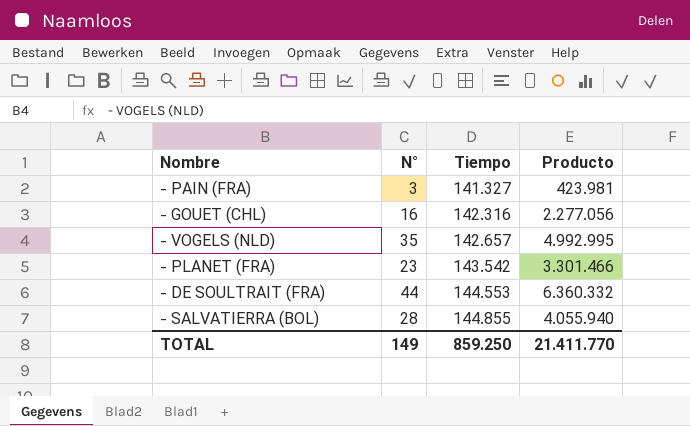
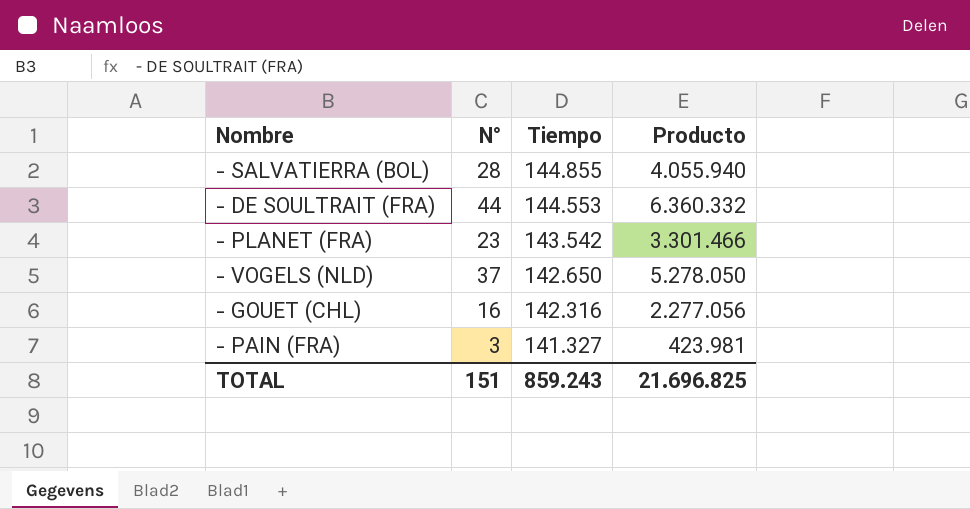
row order: Tiempo ascending -> Tiempo descending
- VOGELS (NLD) | N°: 35 -> 37
- VOGELS (NLD) | Tiempo: 142.657 -> 142.650
- VOGELS (NLD) | Producto: 4.992.995 -> 5.278.050
TOTAL | N°: 149 -> 151
TOTAL | Tiempo: 859.250 -> 859.243
TOTAL | Producto: 21.411.770 -> 21.696.825

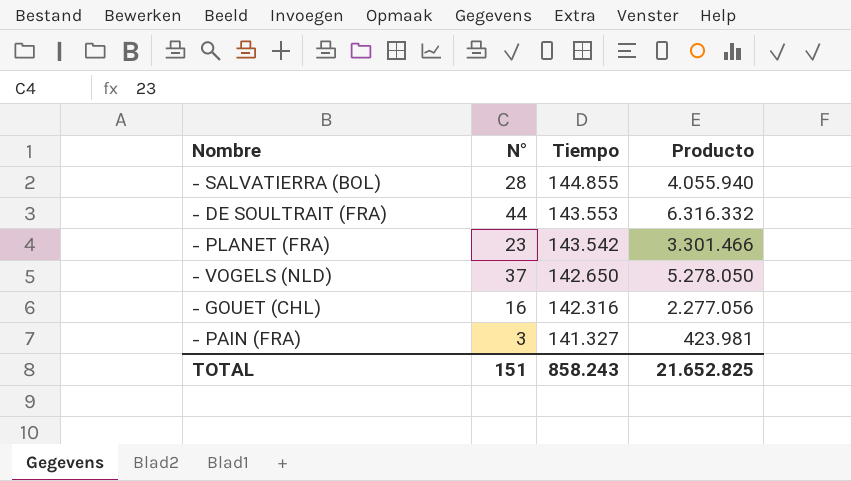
- DE SOULTRAIT (FRA) | Tiempo: 144.553 -> 143.553
- DE SOULTRAIT (FRA) | Producto: 6.360.332 -> 6.316.332
TOTAL | Tiempo: 859.243 -> 858.243
TOTAL | Producto: 21.696.825 -> 21.652.825

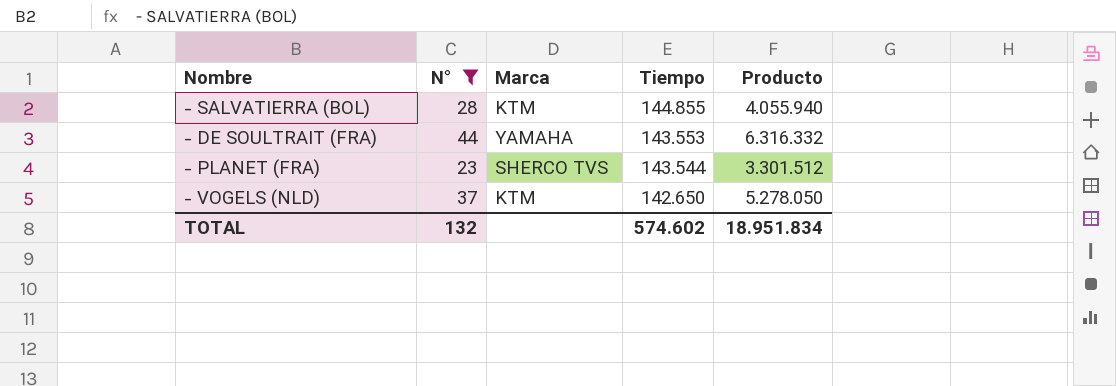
filter: none -> N° >= 23
column Marca | position: none -> 3
- PLANET (FRA) | Tiempo: 143.542 -> 143.544
- PLANET (FRA) | Producto: 3.301.466 -> 3.301.512
TOTAL | N°: 151 -> 132
TOTAL | Tiempo: 858.243 -> 574.602
TOTAL | Producto: 21.652.825 -> 18.951.834

